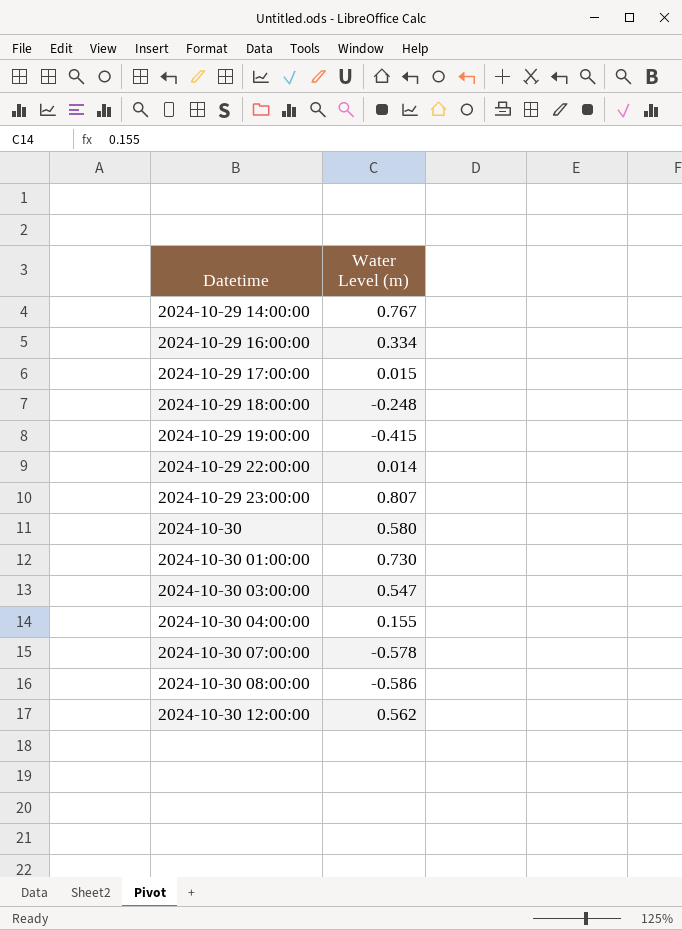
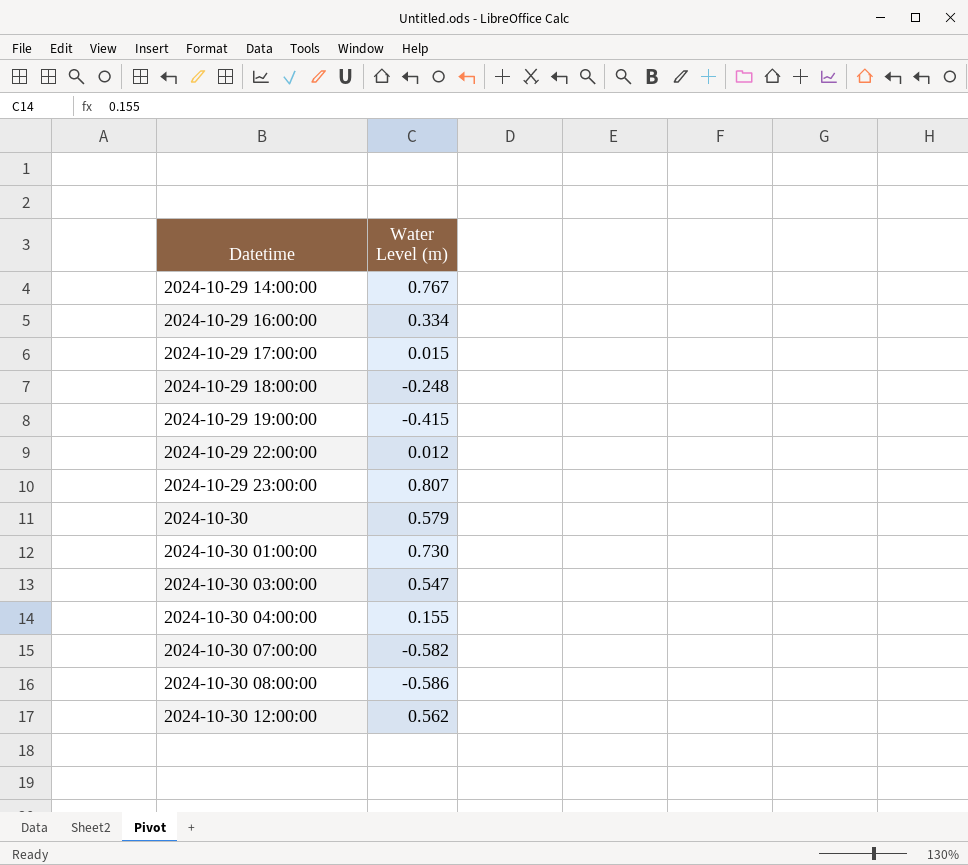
2024-10-29 22:00:00 | Water Level (m): 0.014 -> 0.012
2024-10-30 | Water Level (m): 0.580 -> 0.579
2024-10-30 07:00:00 | Water Level (m): -0.578 -> -0.582

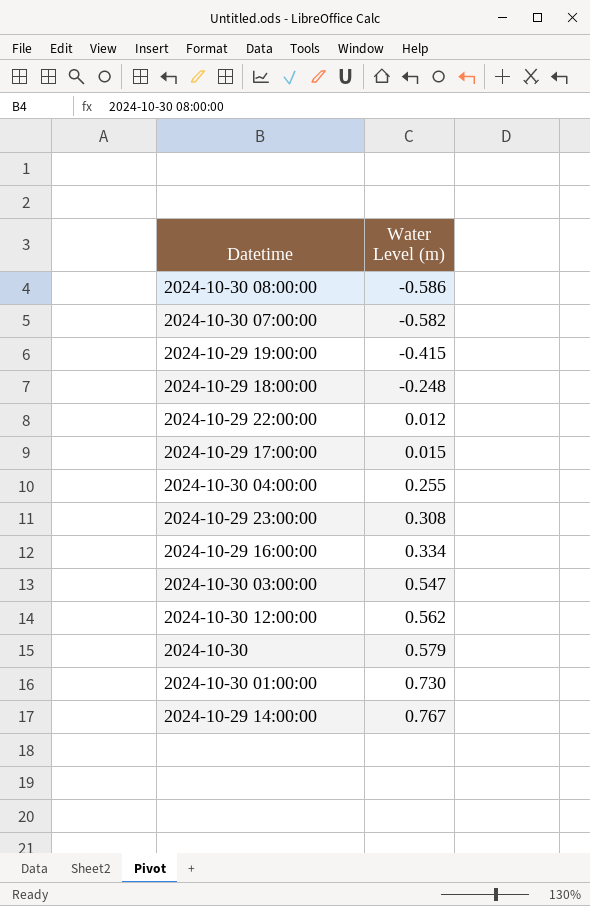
row order: Datetime ascending -> Water Level (m) ascending
2024-10-30 04:00:00 | Water Level (m): 0.155 -> 0.255
2024-10-29 23:00:00 | Water Level (m): 0.807 -> 0.308

